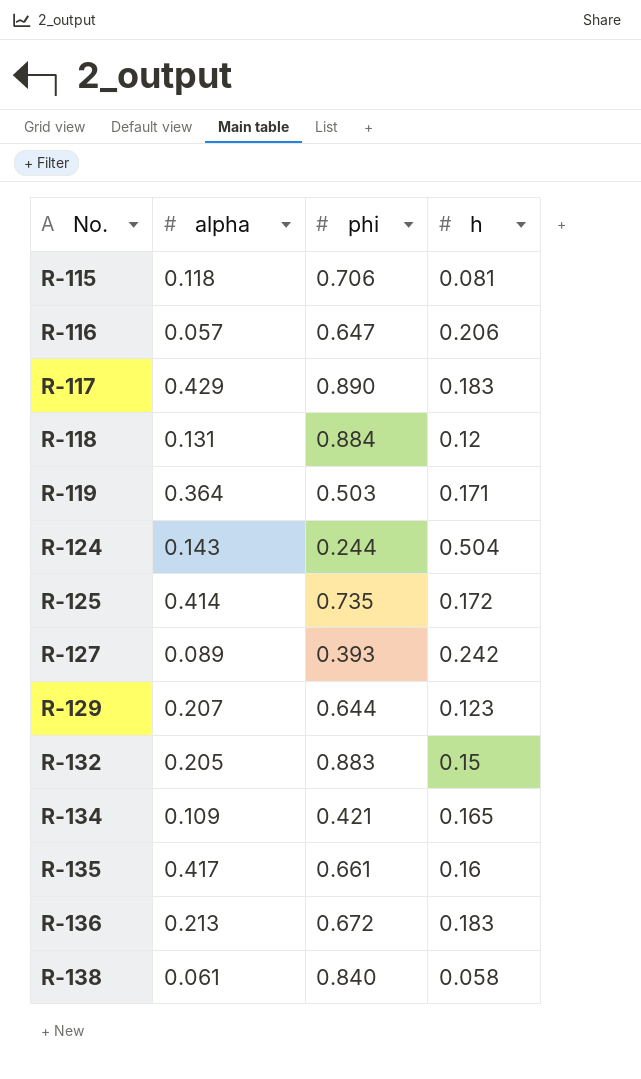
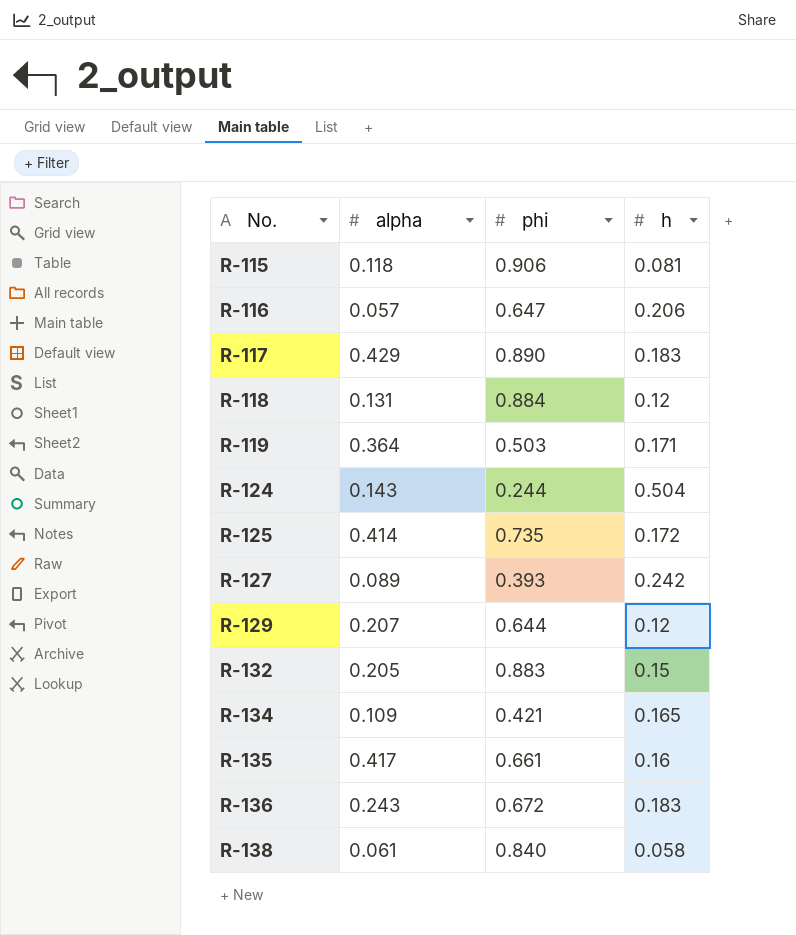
R-115 | phi: 0.706 -> 0.906
R-129 | h: 0.123 -> 0.12
R-136 | alpha: 0.213 -> 0.243

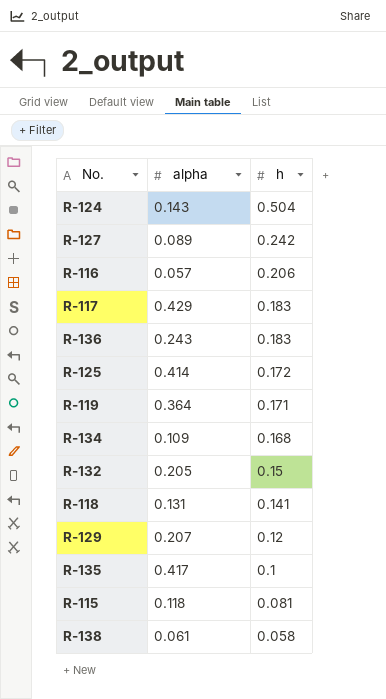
row order: No. ascending -> h descending
column phi | position: 3 -> none
R-134 | h: 0.165 -> 0.168
R-118 | h: 0.12 -> 0.141
R-135 | h: 0.16 -> 0.1

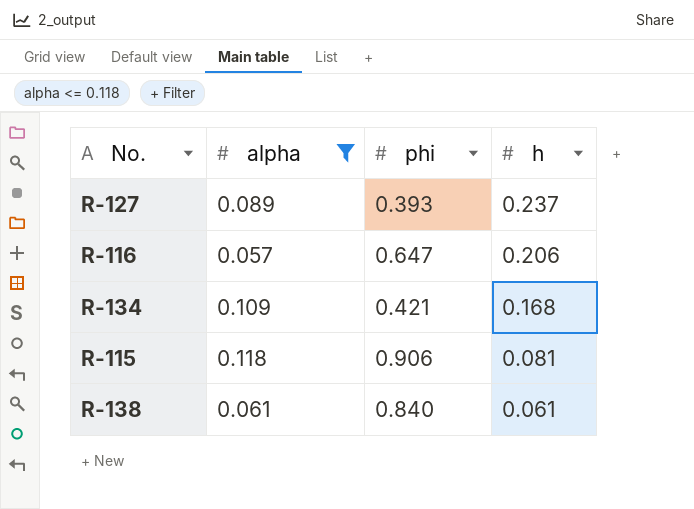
filter: none -> alpha <= 0.118
column phi | position: none -> 3
R-127 | h: 0.242 -> 0.237
R-138 | h: 0.058 -> 0.061

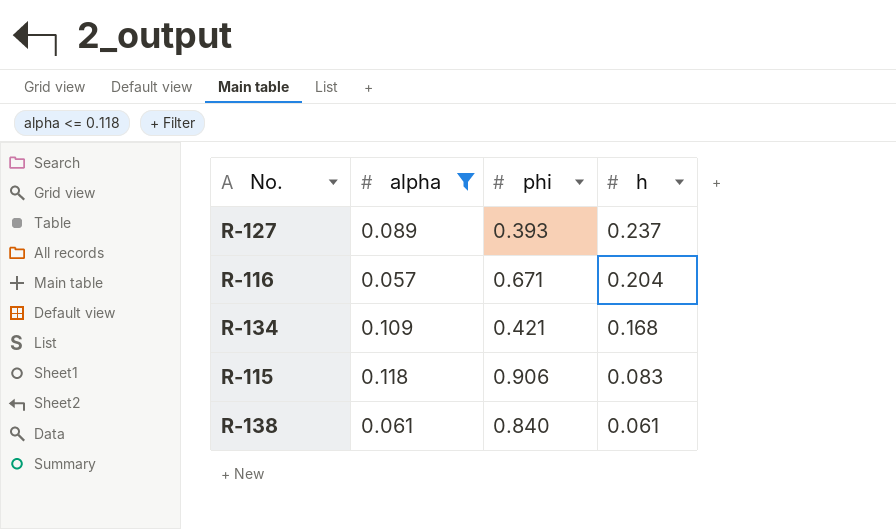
R-116 | phi: 0.647 -> 0.671
R-116 | h: 0.206 -> 0.204
R-115 | h: 0.081 -> 0.083

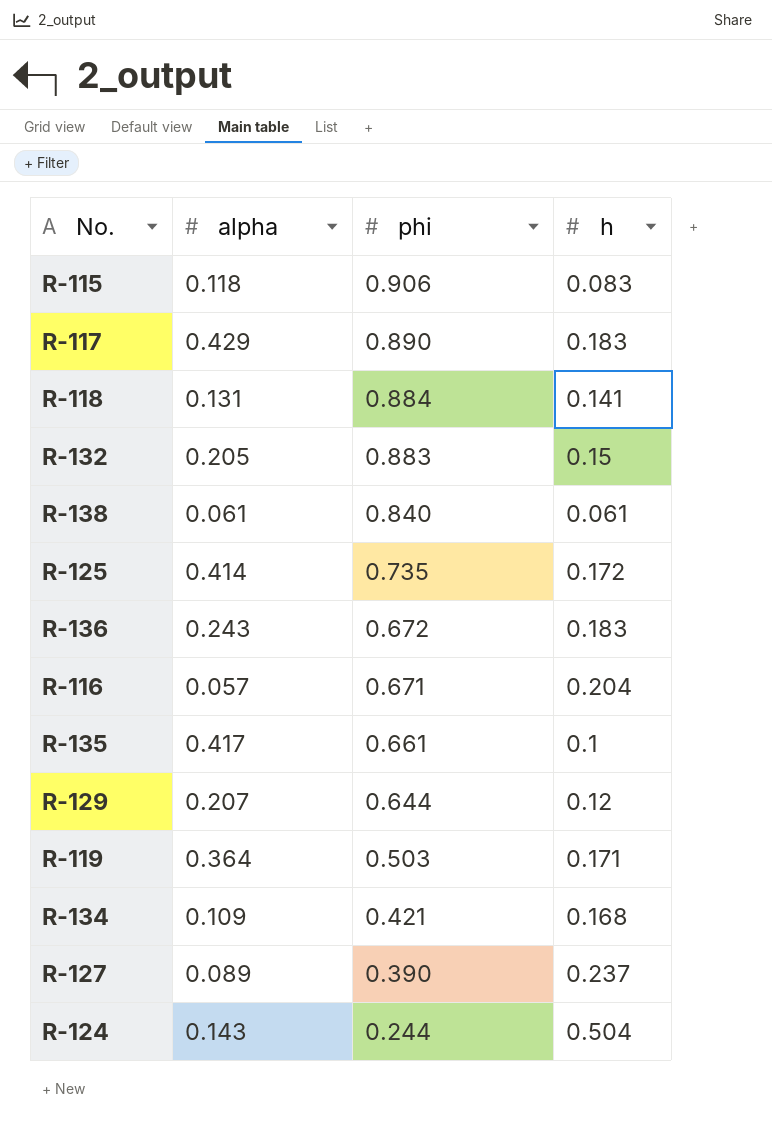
filter: alpha <= 0.118 -> none
row order: h descending -> phi descending
R-127 | phi: 0.393 -> 0.390

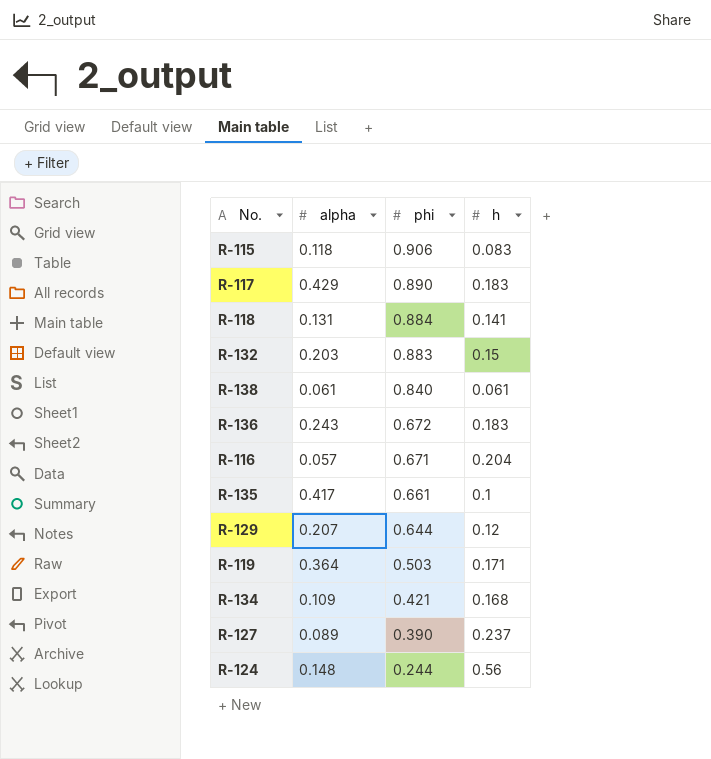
row R-125: 0.414 | 0.735 | 0.172 -> none
R-132 | alpha: 0.205 -> 0.203
R-124 | alpha: 0.143 -> 0.148
R-124 | h: 0.504 -> 0.56

